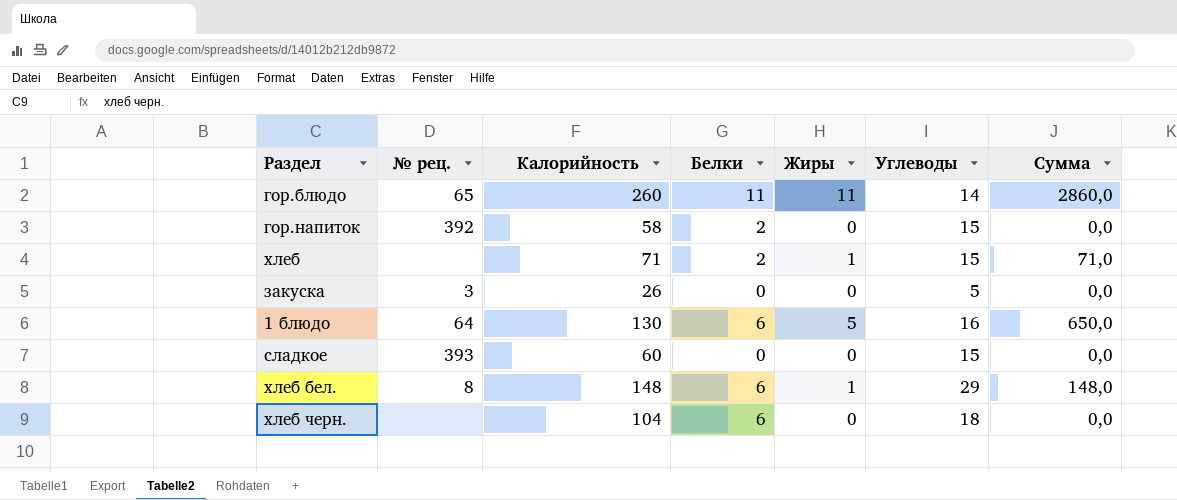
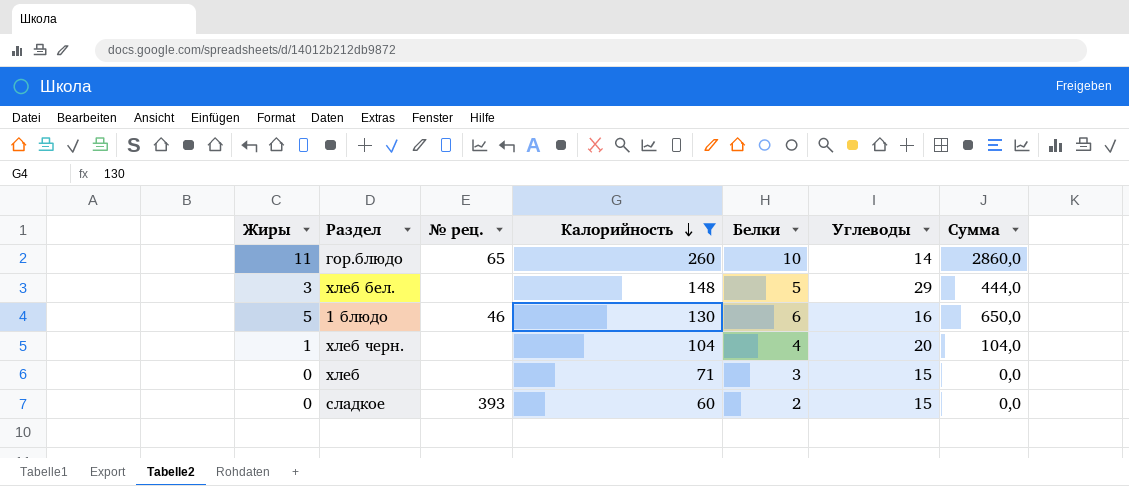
filter: none -> Калорийность >= 60
row order: none -> Калорийность descending
column Жиры | position: 5 -> 1
гор.блюдо | Белки: 11 -> 10
хлеб бел. | Жиры: 1 -> 3
хлеб бел. | № рец.: 8 -> none
хлеб бел. | Белки: 6 -> 5
хлеб бел. | Сумма: 148,0 -> 444,0
1 блюдо | № рец.: 64 -> 46
хлеб черн. | Жиры: 0 -> 1
хлеб черн. | Белки: 6 -> 4
хлеб черн. | Углеводы: 18 -> 20
хлеб черн. | Сумма: 0,0 -> 104,0
хлеб | Жиры: 1 -> 0
хлеб | Белки: 2 -> 3
хлеб | Сумма: 71,0 -> 0,0
сладкое | Белки: 0 -> 2

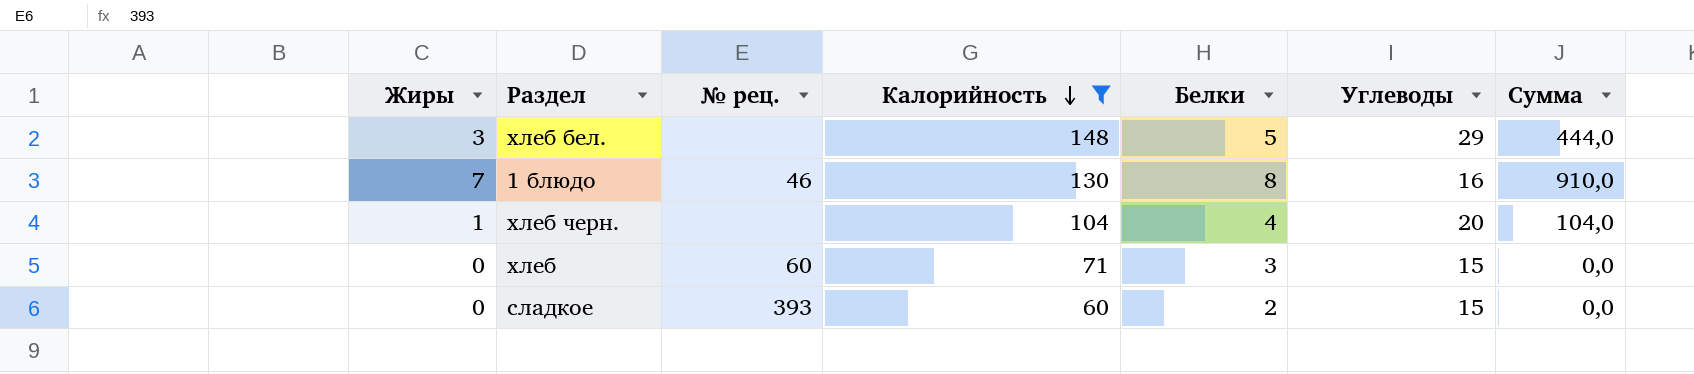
row гор.блюдо: 11 | 65 | 260 | 10 | 14 | 2860,0 -> none
1 блюдо | Жиры: 5 -> 7
1 блюдо | Белки: 6 -> 8
1 блюдо | Сумма: 650,0 -> 910,0
хлеб | № рец.: none -> 60

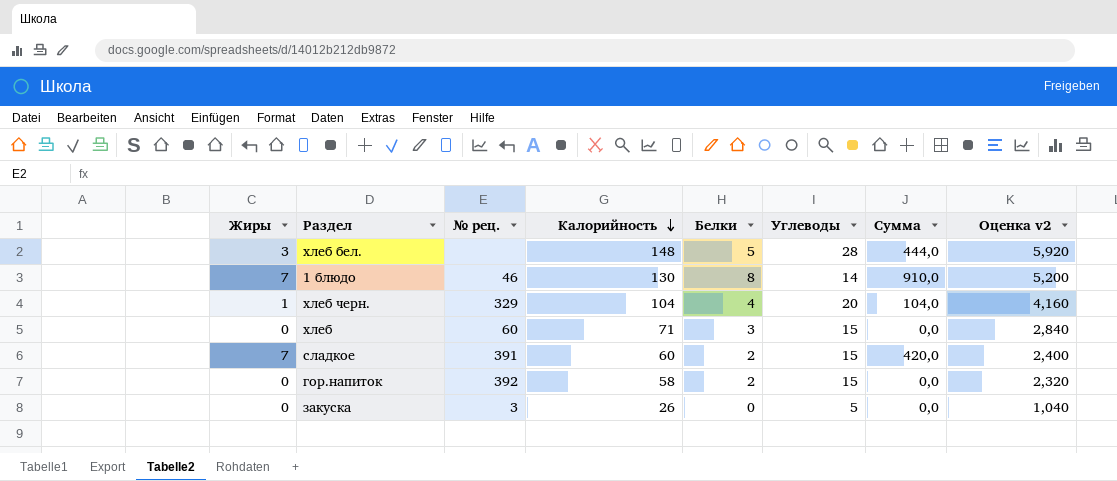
filter: Калорийность >= 60 -> none
column Оценка v2 | formula: none -> [Калорийность] * 0,04
хлеб бел. | Углеводы: 29 -> 28
1 блюдо | Углеводы: 16 -> 14
хлеб черн. | № рец.: none -> 329
сладкое | Жиры: 0 -> 7
сладкое | № рец.: 393 -> 391
сладкое | Сумма: 0,0 -> 420,0

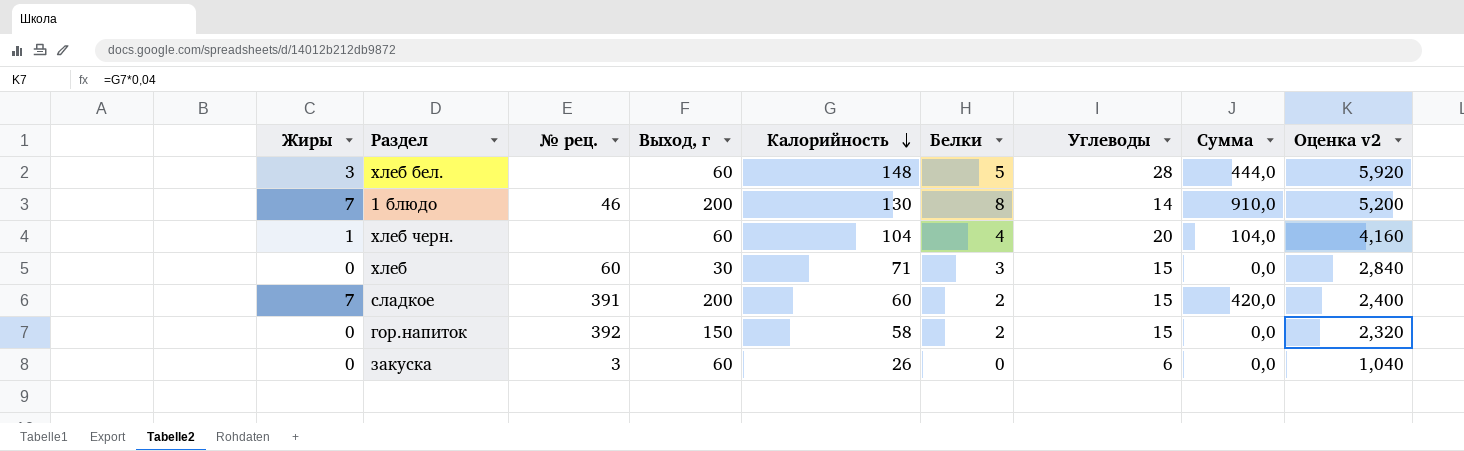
column Выход, г | position: none -> 4
хлеб черн. | № рец.: 329 -> none
закуска | Углеводы: 5 -> 6

